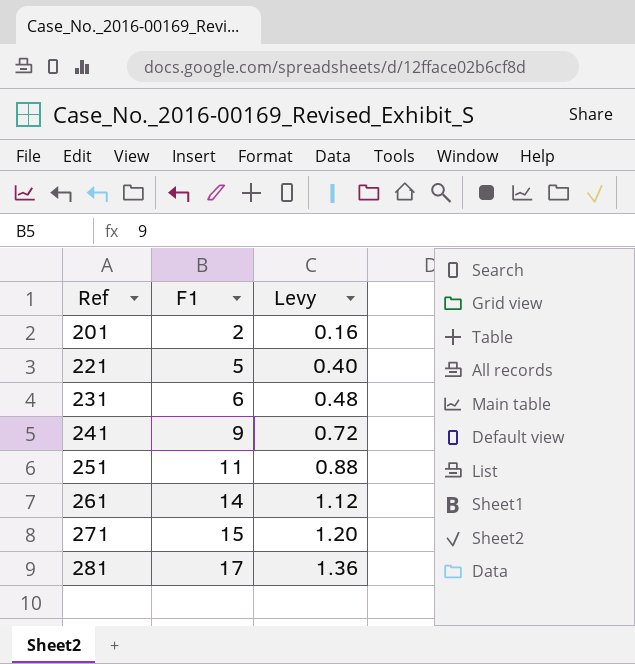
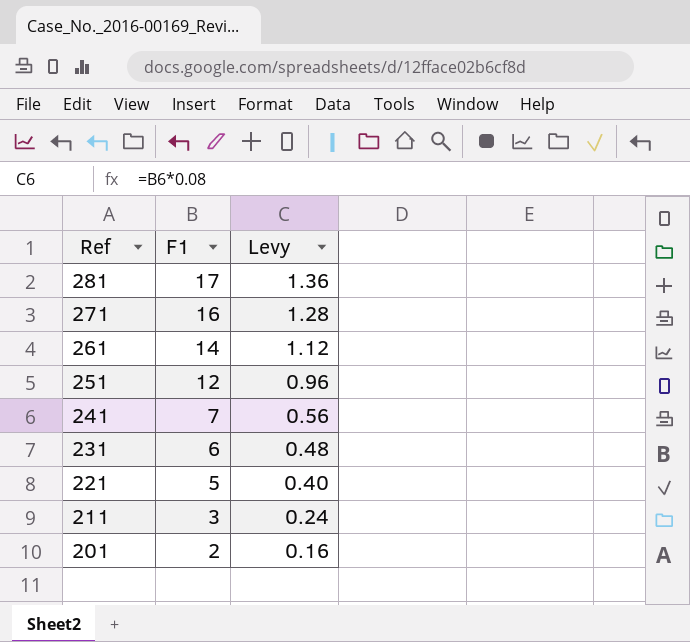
row order: Ref ascending -> Ref descending
271 | F1: 15 -> 16
271 | Levy: 1.20 -> 1.28
251 | F1: 11 -> 12
251 | Levy: 0.88 -> 0.96
241 | F1: 9 -> 7
241 | Levy: 0.72 -> 0.56
row 211: none -> 3 | 0.24

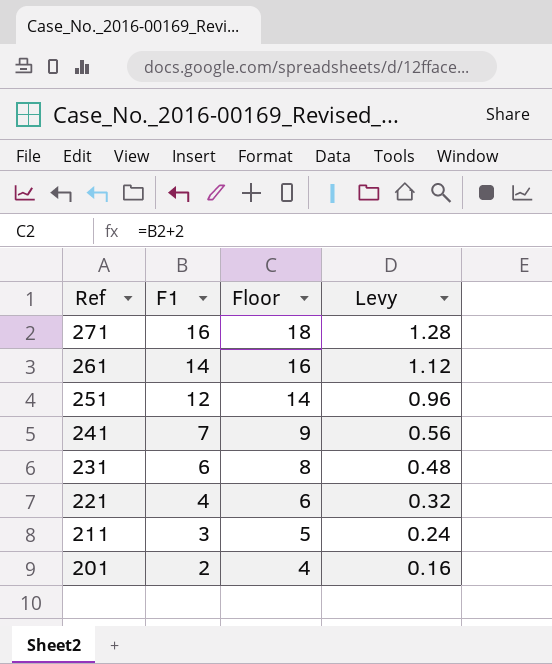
column Floor | formula: none -> [F1] + 2
row 281: 17 | 1.36 -> none
221 | F1: 5 -> 4
221 | Levy: 0.40 -> 0.32

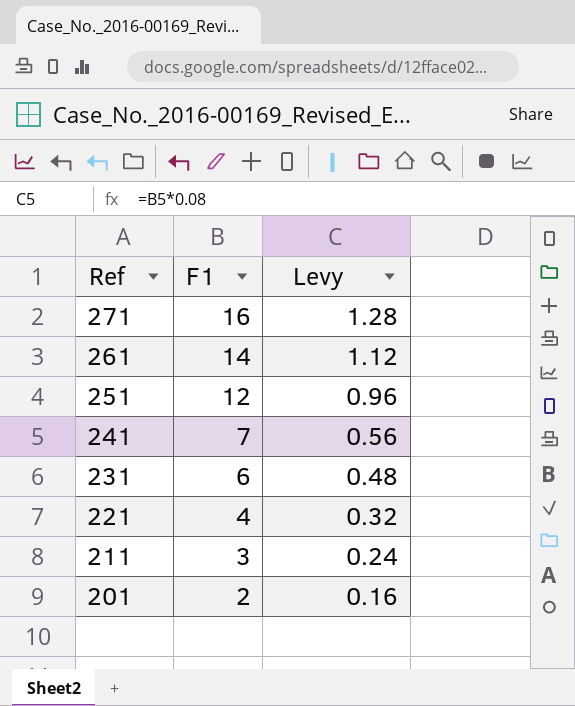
column Floor | formula: [F1] + 2 -> none

